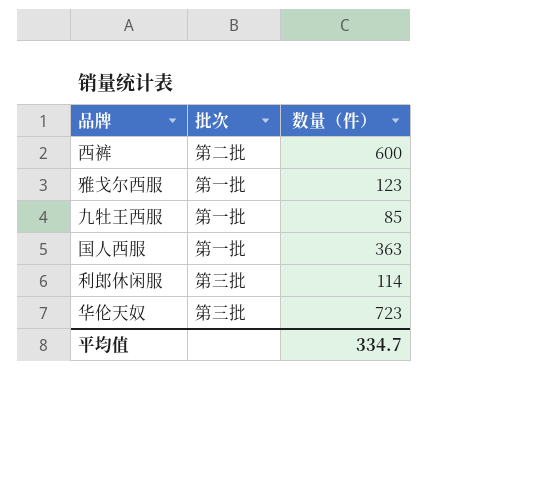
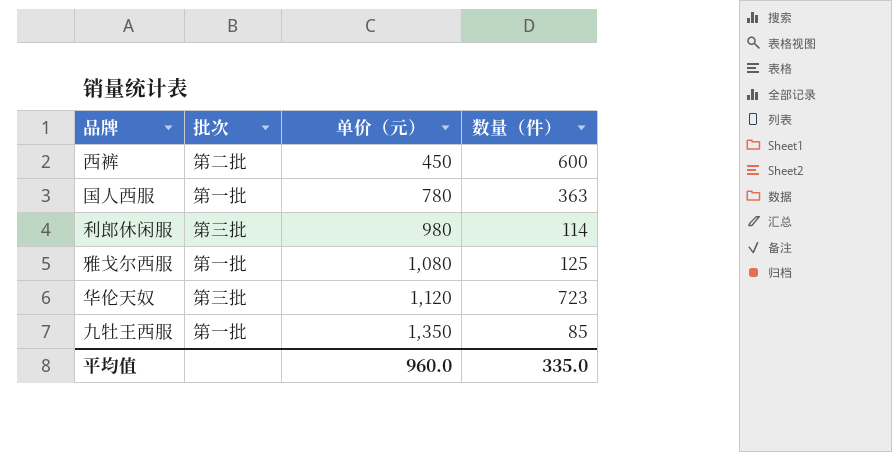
row order: none -> 单价（元） ascending
column 单价（元） | position: none -> 3
雅戈尔西服 | 数量（件）: 123 -> 125
平均值 | 数量（件）: 334.7 -> 335.0

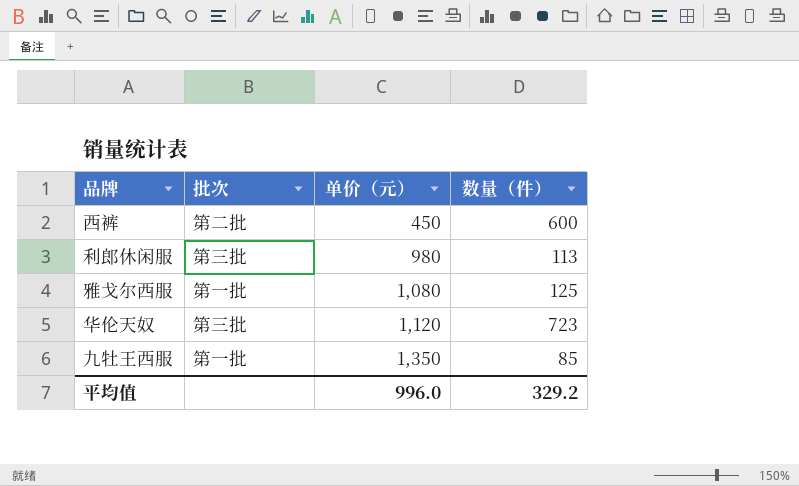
row 国人西服: 第一批 | 780 | 363 -> none
利郎休闲服 | 数量（件）: 114 -> 113
平均值 | 单价（元）: 960.0 -> 996.0
平均值 | 数量（件）: 335.0 -> 329.2

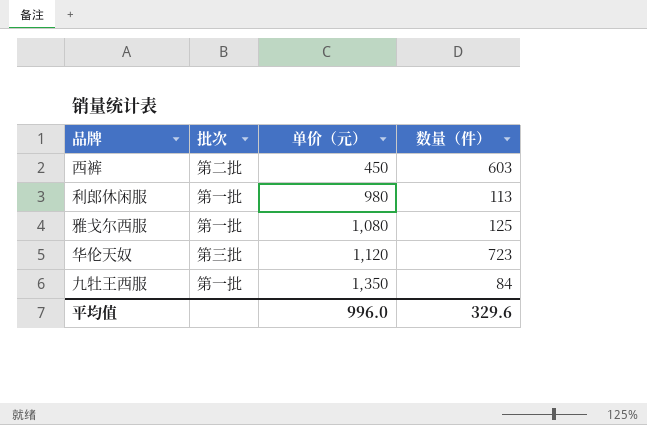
西裤 | 数量（件）: 600 -> 603
利郎休闲服 | 批次: 第三批 -> 第一批
九牡王西服 | 数量（件）: 85 -> 84
平均值 | 数量（件）: 329.2 -> 329.6

